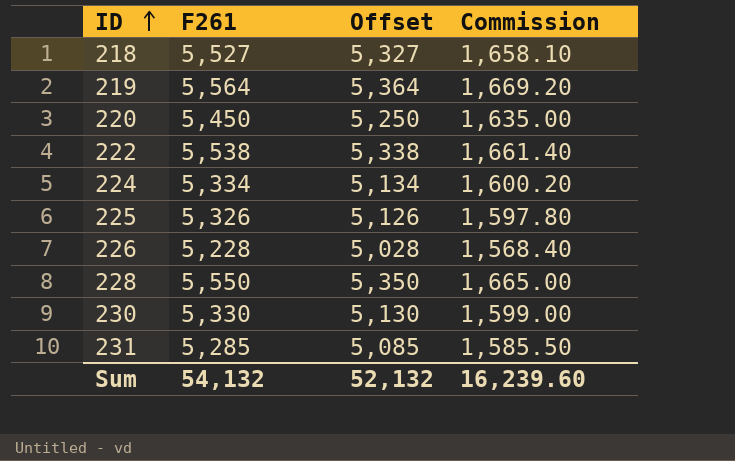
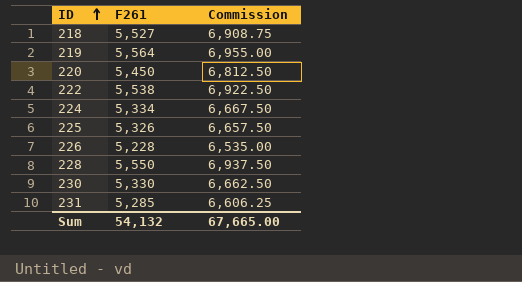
column Offset | formula: [F261] - 200 -> none
column Commission | formula: [F261] * 0.3 -> [F261] * 1.25
Sum | Commission: 16,239.60 -> 67,665.00

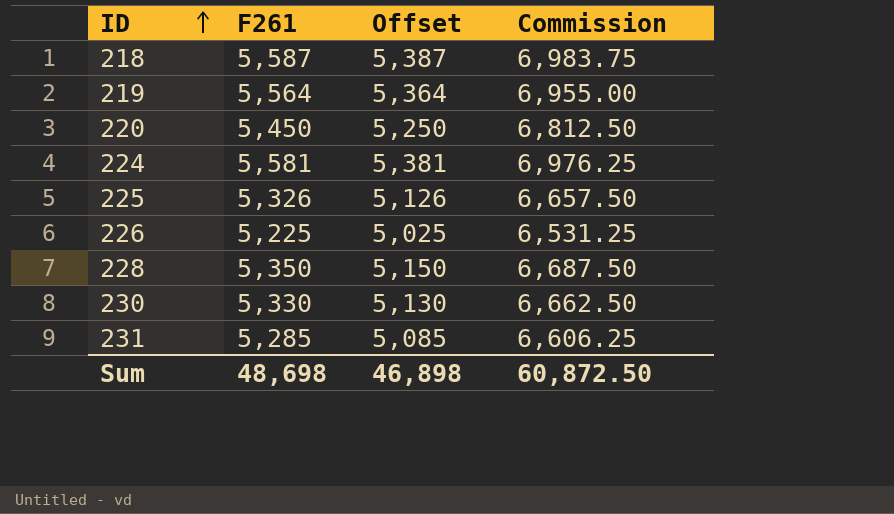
column Offset | formula: none -> [F261] - 200
row 222: 5,538 | 6,922.50 -> none
218 | F261: 5,527 -> 5,587
218 | Commission: 6,908.75 -> 6,983.75
224 | F261: 5,334 -> 5,581
224 | Commission: 6,667.50 -> 6,976.25
226 | F261: 5,228 -> 5,225
226 | Commission: 6,535.00 -> 6,531.25
228 | F261: 5,550 -> 5,350
228 | Commission: 6,937.50 -> 6,687.50
Sum | F261: 54,132 -> 48,698
Sum | Commission: 67,665.00 -> 60,872.50

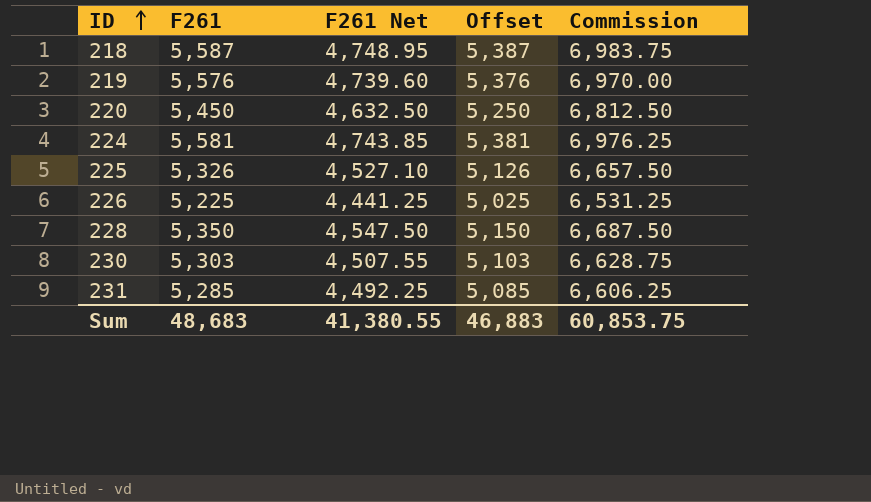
column F261 Net | formula: none -> [F261] * 0.85
219 | F261: 5,564 -> 5,576
219 | Offset: 5,364 -> 5,376
219 | Commission: 6,955.00 -> 6,970.00
230 | F261: 5,330 -> 5,303
230 | Offset: 5,130 -> 5,103
230 | Commission: 6,662.50 -> 6,628.75
Sum | F261: 48,698 -> 48,683
Sum | Offset: 46,898 -> 46,883
Sum | Commission: 60,872.50 -> 60,853.75

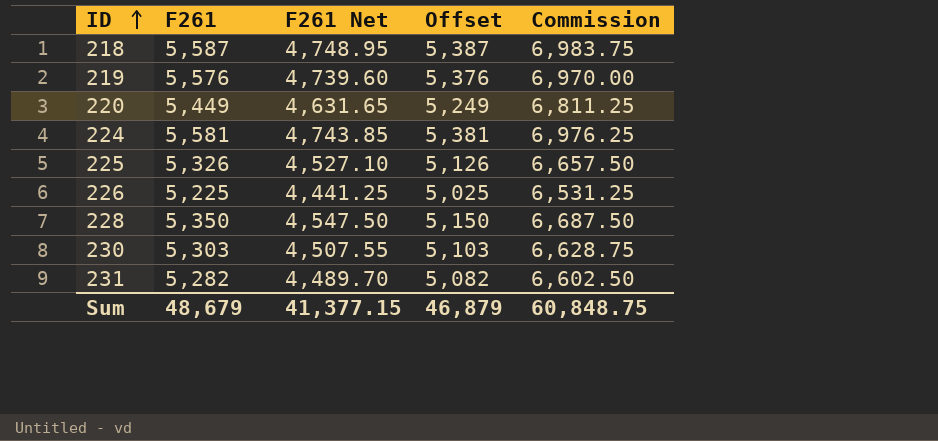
220 | F261: 5,450 -> 5,449
220 | F261 Net: 4,632.50 -> 4,631.65
220 | Offset: 5,250 -> 5,249
220 | Commission: 6,812.50 -> 6,811.25
231 | F261: 5,285 -> 5,282
231 | F261 Net: 4,492.25 -> 4,489.70
231 | Offset: 5,085 -> 5,082
231 | Commission: 6,606.25 -> 6,602.50
Sum | F261: 48,683 -> 48,679
Sum | F261 Net: 41,380.55 -> 41,377.15
Sum | Offset: 46,883 -> 46,879
Sum | Commission: 60,853.75 -> 60,848.75

